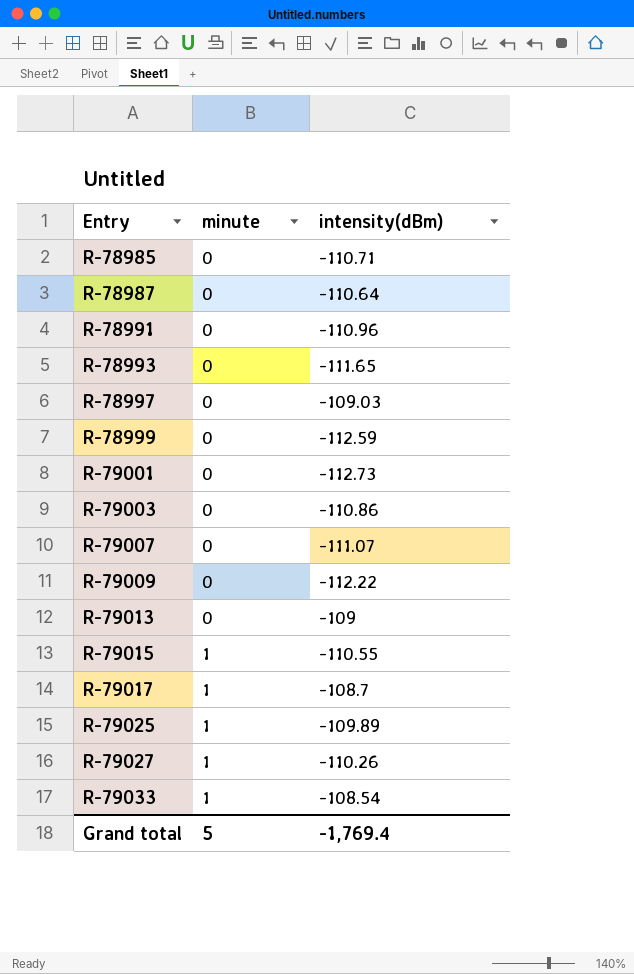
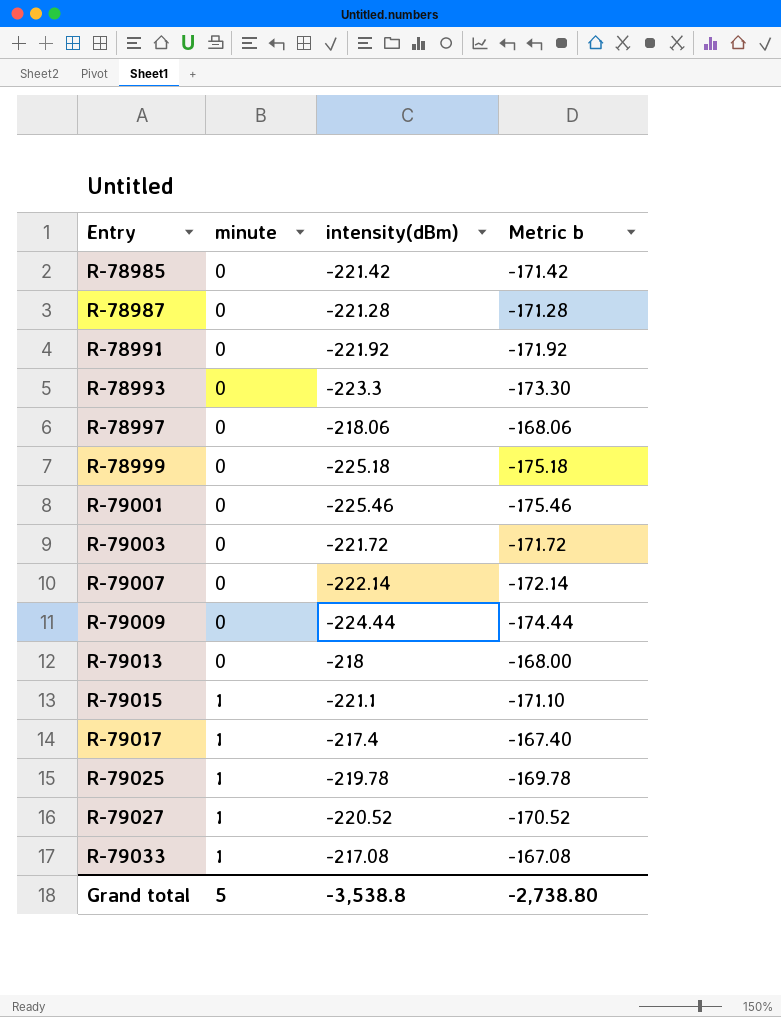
column Metric b | formula: none -> [intensity(dBm)] + 50
R-78985 | intensity(dBm): -110.71 -> -221.42
R-78987 | intensity(dBm): -110.64 -> -221.28
R-78991 | intensity(dBm): -110.96 -> -221.92
R-78993 | intensity(dBm): -111.65 -> -223.3
R-78997 | intensity(dBm): -109.03 -> -218.06
R-78999 | intensity(dBm): -112.59 -> -225.18
R-79001 | intensity(dBm): -112.73 -> -225.46
R-79003 | intensity(dBm): -110.86 -> -221.72
R-79007 | intensity(dBm): -111.07 -> -222.14
R-79009 | intensity(dBm): -112.22 -> -224.44
R-79013 | intensity(dBm): -109 -> -218
R-79015 | intensity(dBm): -110.55 -> -221.1
R-79017 | intensity(dBm): -108.7 -> -217.4
R-79025 | intensity(dBm): -109.89 -> -219.78
R-79027 | intensity(dBm): -110.26 -> -220.52
R-79033 | intensity(dBm): -108.54 -> -217.08
Grand total | intensity(dBm): -1,769.4 -> -3,538.8

